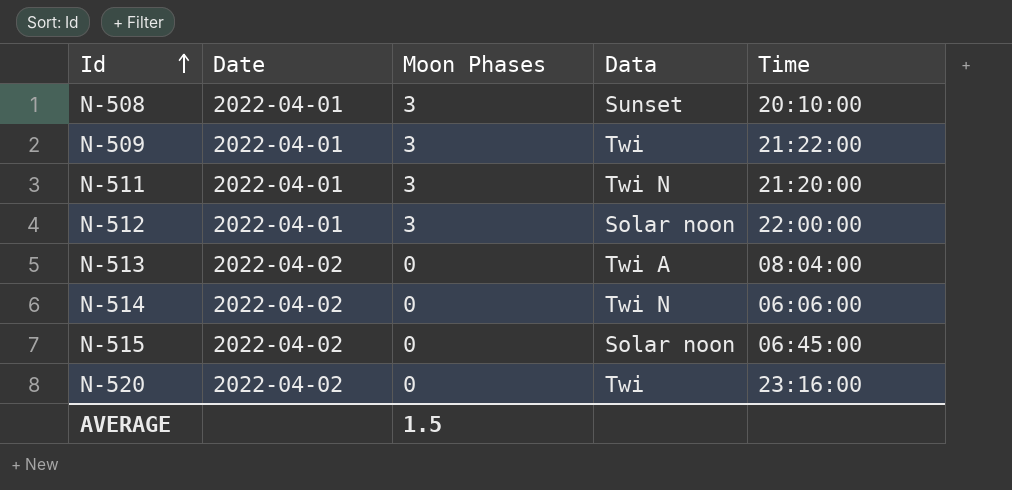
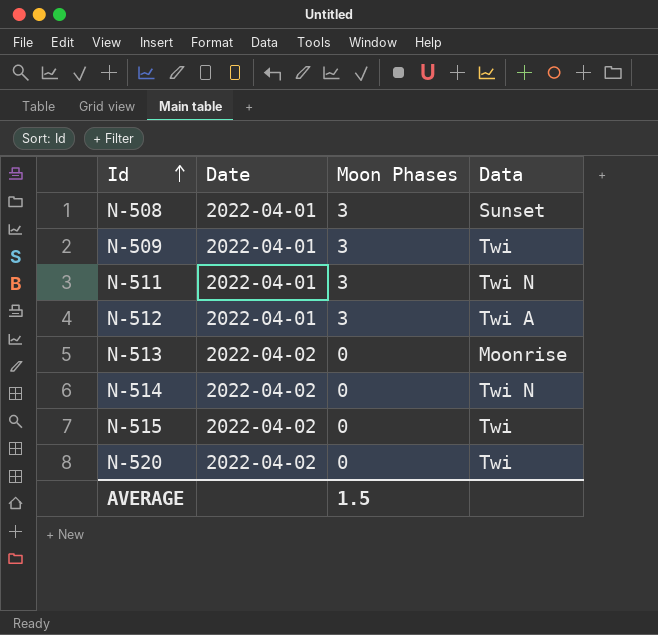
column Time | position: 5 -> none
N-512 | Data: Solar noon -> Twi A
N-513 | Data: Twi A -> Moonrise
N-515 | Data: Solar noon -> Twi

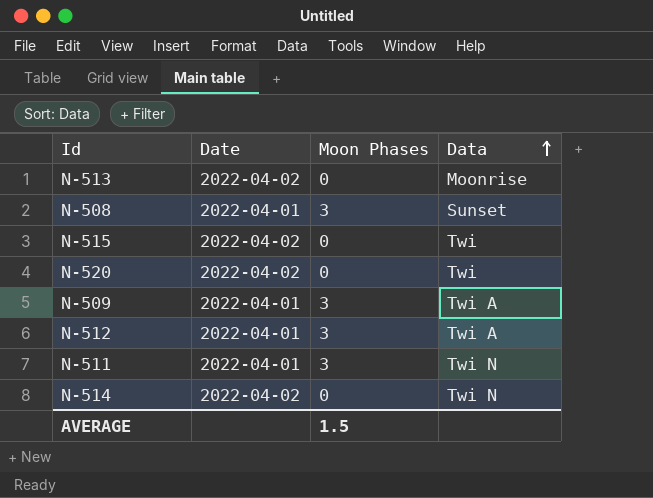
row order: Id ascending -> Data ascending
N-509 | Data: Twi -> Twi A

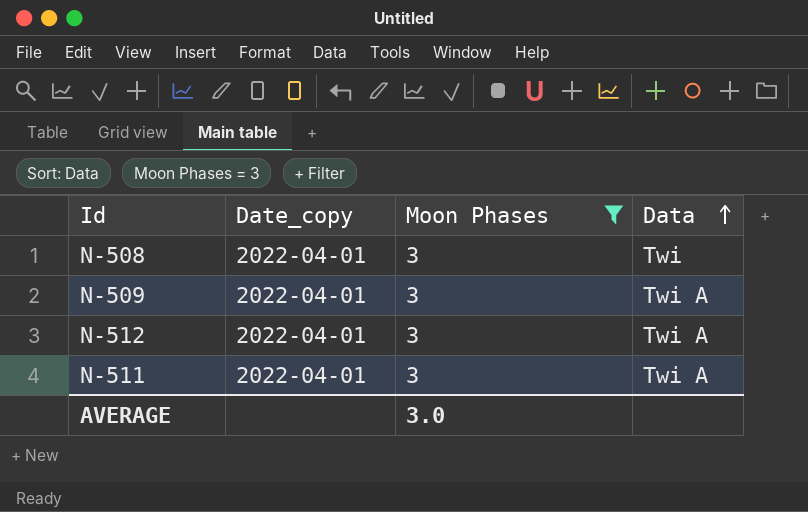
filter: none -> Moon Phases = 3
column name: Date -> Date_copy
N-508 | Data: Sunset -> Twi
N-511 | Data: Twi N -> Twi A
AVERAGE | Moon Phases: 1.5 -> 3.0

